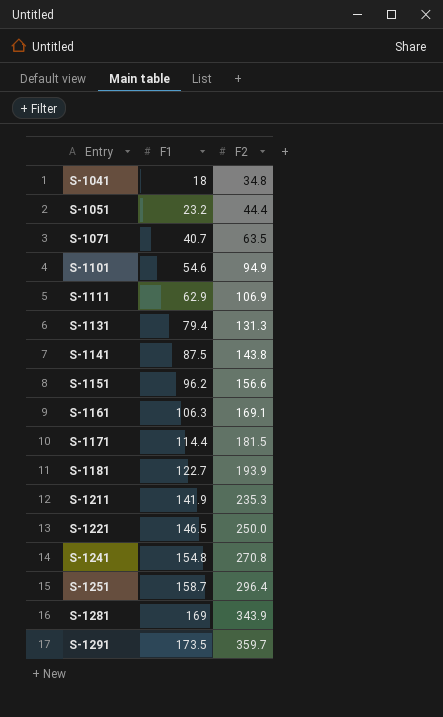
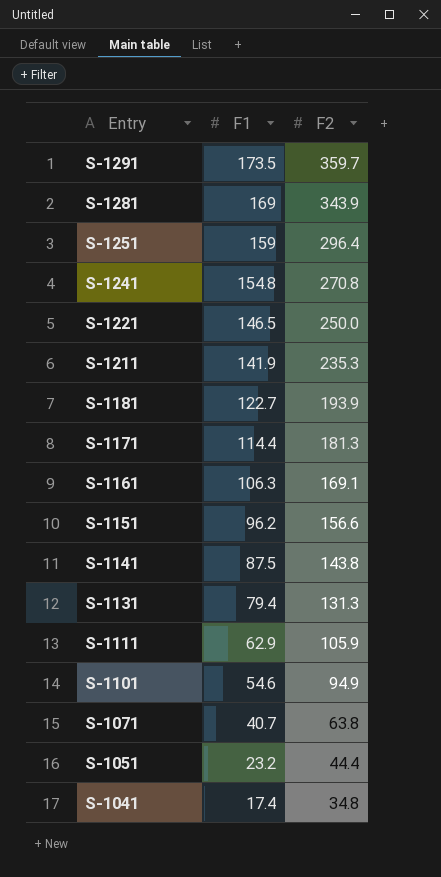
row order: Entry ascending -> Entry descending
S-1251 | F1: 158.7 -> 159
S-1171 | F2: 181.5 -> 181.3
S-1111 | F2: 106.9 -> 105.9
S-1071 | F2: 63.5 -> 63.8
S-1041 | F1: 18 -> 17.4

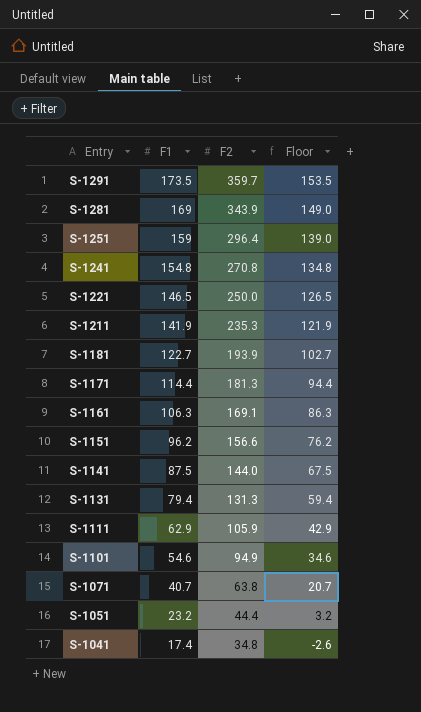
column Floor | formula: none -> [F1] - 20
S-1141 | F2: 143.8 -> 144.0

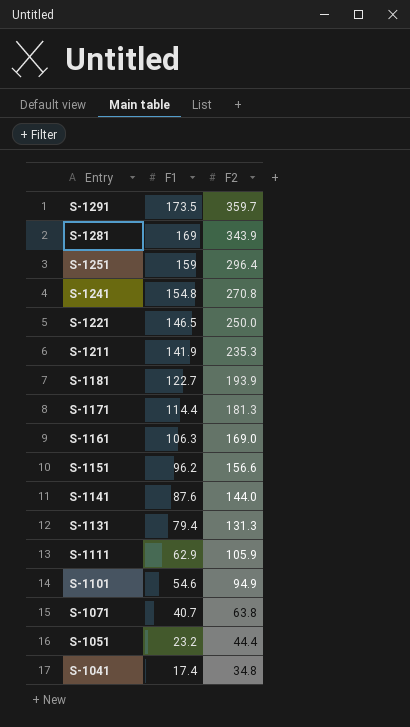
column Floor | formula: [F1] - 20 -> none
S-1161 | F2: 169.1 -> 169.0
S-1141 | F1: 87.5 -> 87.6

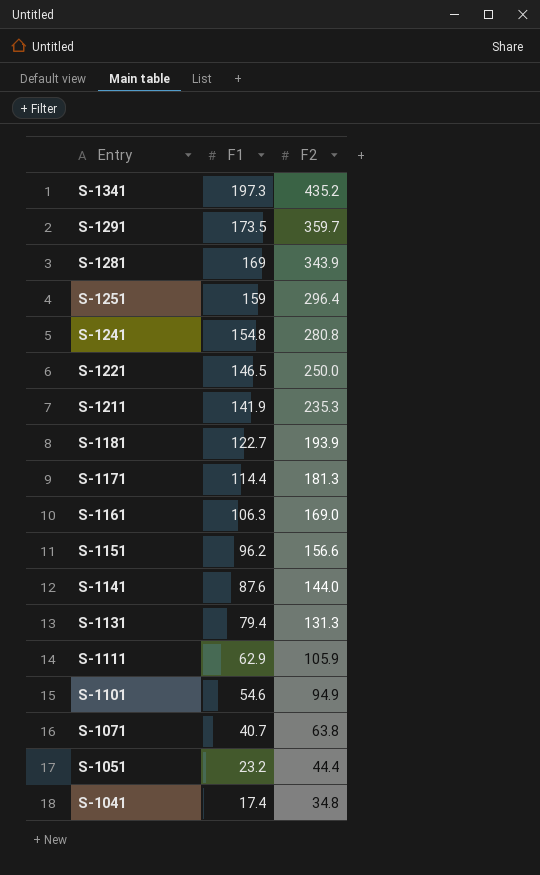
row S-1341: none -> 197.3 | 435.2
S-1241 | F2: 270.8 -> 280.8

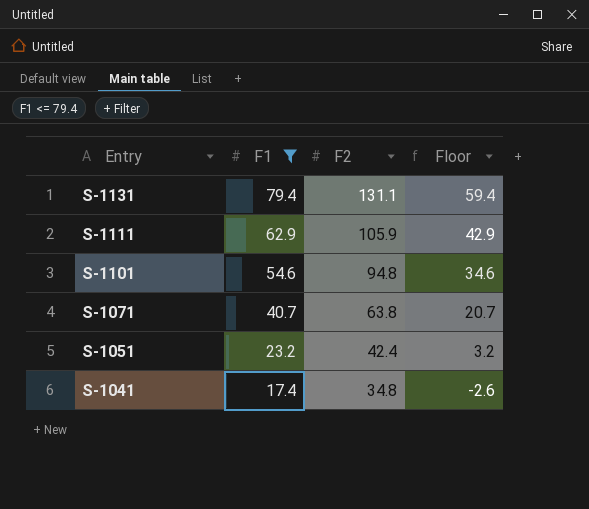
filter: none -> F1 <= 79.4
column Floor | formula: none -> [F1] - 20
S-1131 | F2: 131.3 -> 131.1
S-1101 | F2: 94.9 -> 94.8
S-1051 | F2: 44.4 -> 42.4

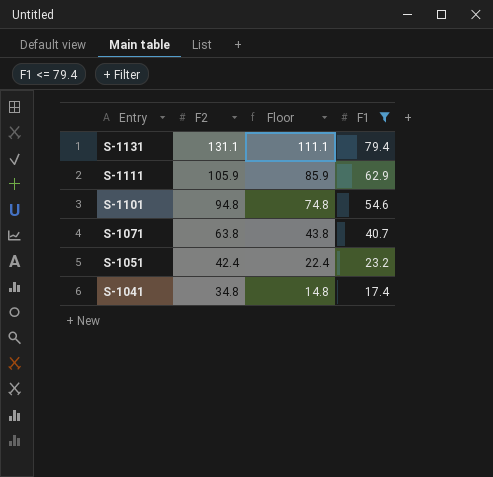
column Floor | formula: [F1] - 20 -> [F2] - 20
column F1 | position: 2 -> 4

